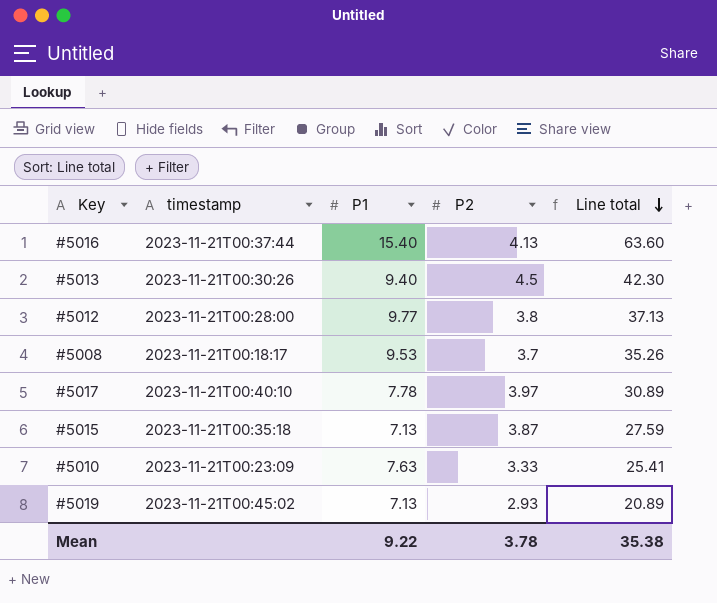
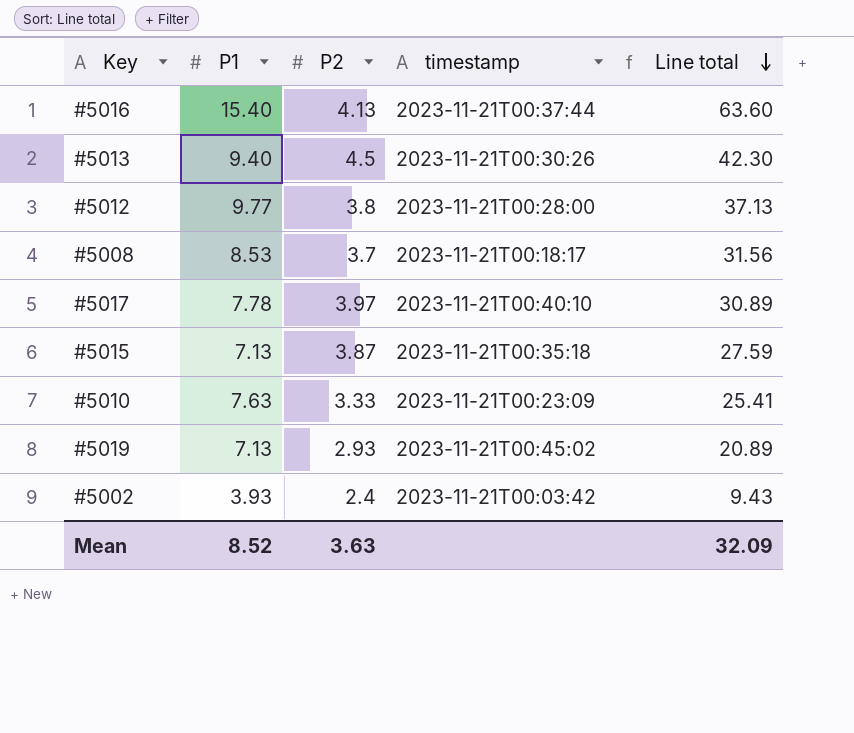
column timestamp | position: 2 -> 4
#5008 | P1: 9.53 -> 8.53
#5008 | Line total: 35.26 -> 31.56
row #5002: none -> 3.93 | 2.4 | 2023-11-21T00:03:42 | 9.43
Mean | P1: 9.22 -> 8.52
Mean | P2: 3.78 -> 3.63
Mean | Line total: 35.38 -> 32.09

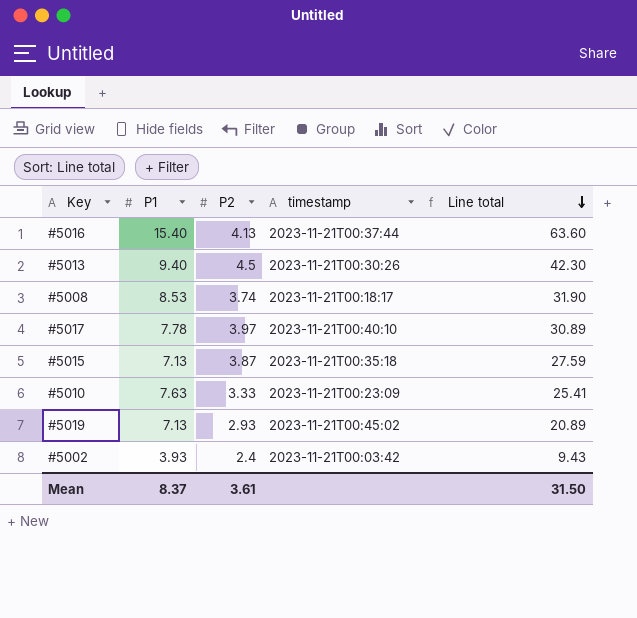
row #5012: 9.77 | 3.8 | 2023-11-21T00:28:00 | 37.13 -> none
#5008 | P2: 3.7 -> 3.74
#5008 | Line total: 31.56 -> 31.90
Mean | P1: 8.52 -> 8.37
Mean | P2: 3.63 -> 3.61
Mean | Line total: 32.09 -> 31.50

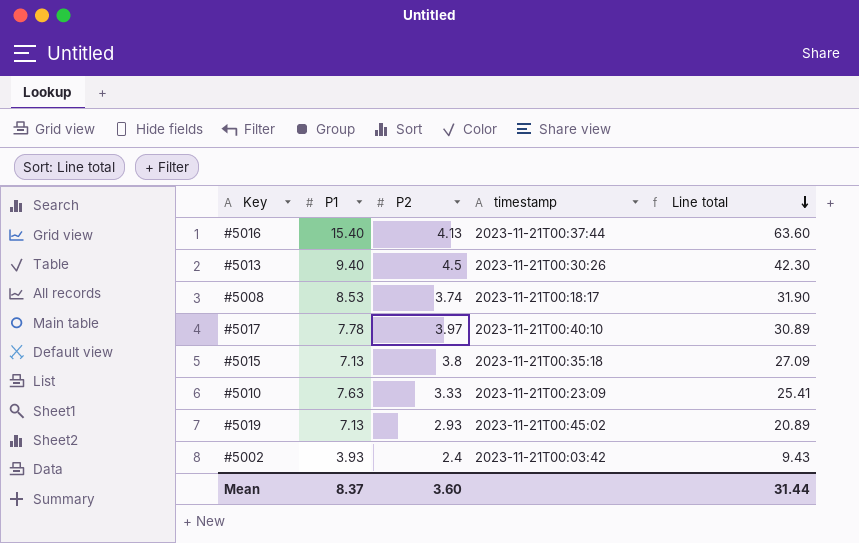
#5015 | P2: 3.87 -> 3.8
#5015 | Line total: 27.59 -> 27.09
Mean | P2: 3.61 -> 3.60
Mean | Line total: 31.50 -> 31.44

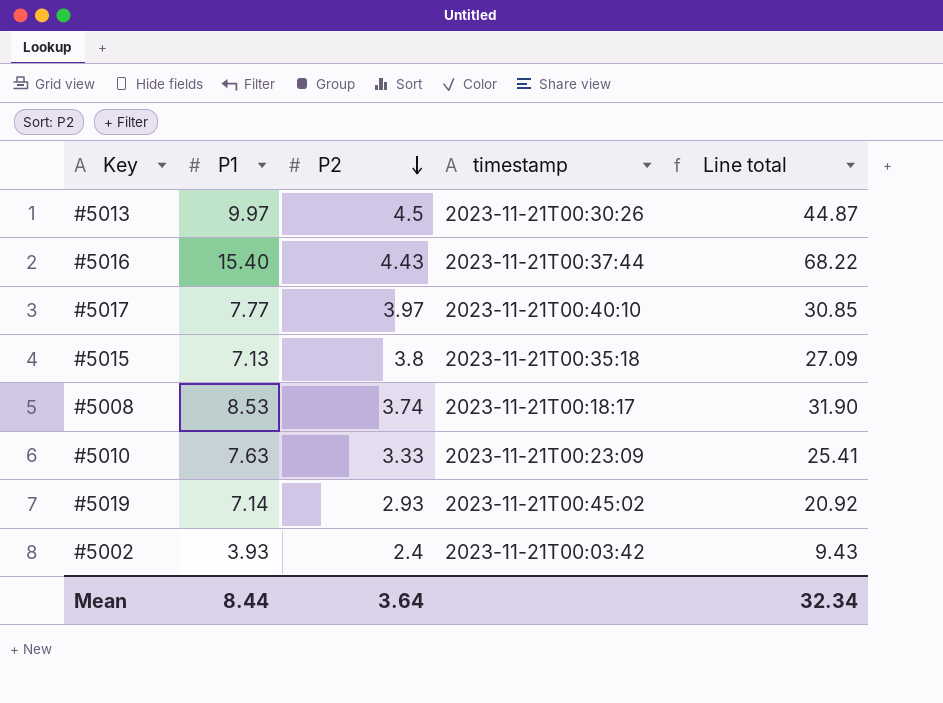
row order: Line total descending -> P2 descending
#5013 | P1: 9.40 -> 9.97
#5013 | Line total: 42.30 -> 44.87
#5016 | P2: 4.13 -> 4.43
#5016 | Line total: 63.60 -> 68.22
#5017 | P1: 7.78 -> 7.77
#5017 | Line total: 30.89 -> 30.85
#5019 | P1: 7.13 -> 7.14
#5019 | Line total: 20.89 -> 20.92
Mean | P1: 8.37 -> 8.44
Mean | P2: 3.60 -> 3.64
Mean | Line total: 31.44 -> 32.34

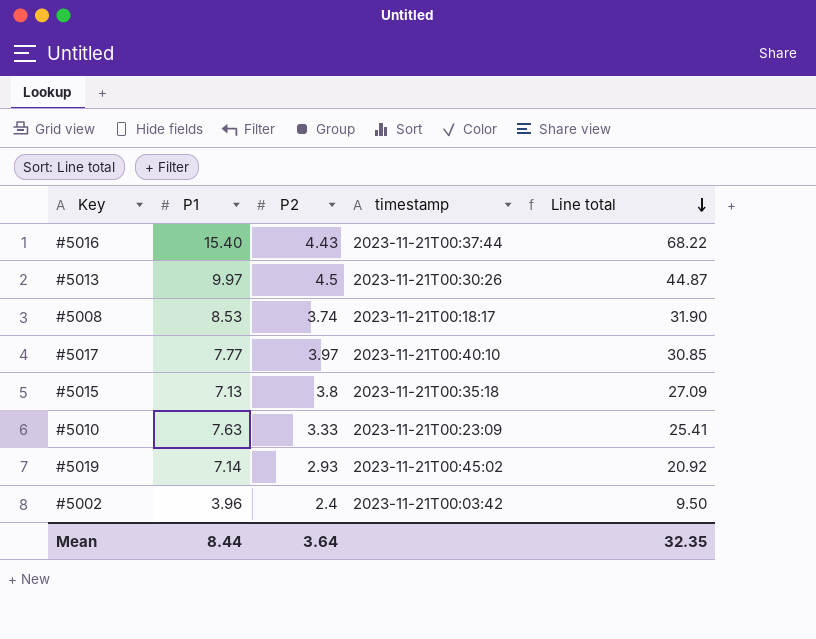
row order: P2 descending -> Line total descending
#5002 | P1: 3.93 -> 3.96
#5002 | Line total: 9.43 -> 9.50
Mean | Line total: 32.34 -> 32.35

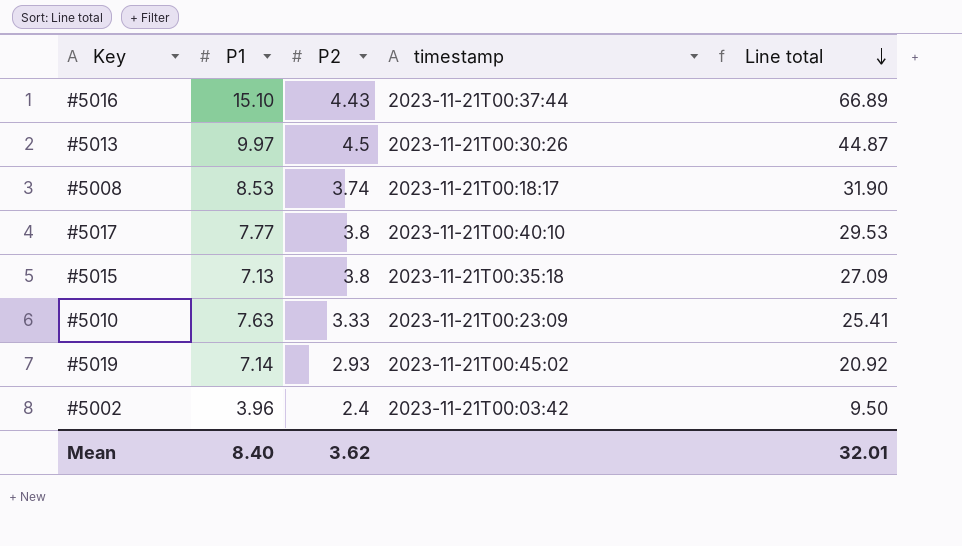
#5016 | P1: 15.40 -> 15.10
#5016 | Line total: 68.22 -> 66.89
#5017 | P2: 3.97 -> 3.8
#5017 | Line total: 30.85 -> 29.53
Mean | P1: 8.44 -> 8.40
Mean | P2: 3.64 -> 3.62
Mean | Line total: 32.35 -> 32.01

